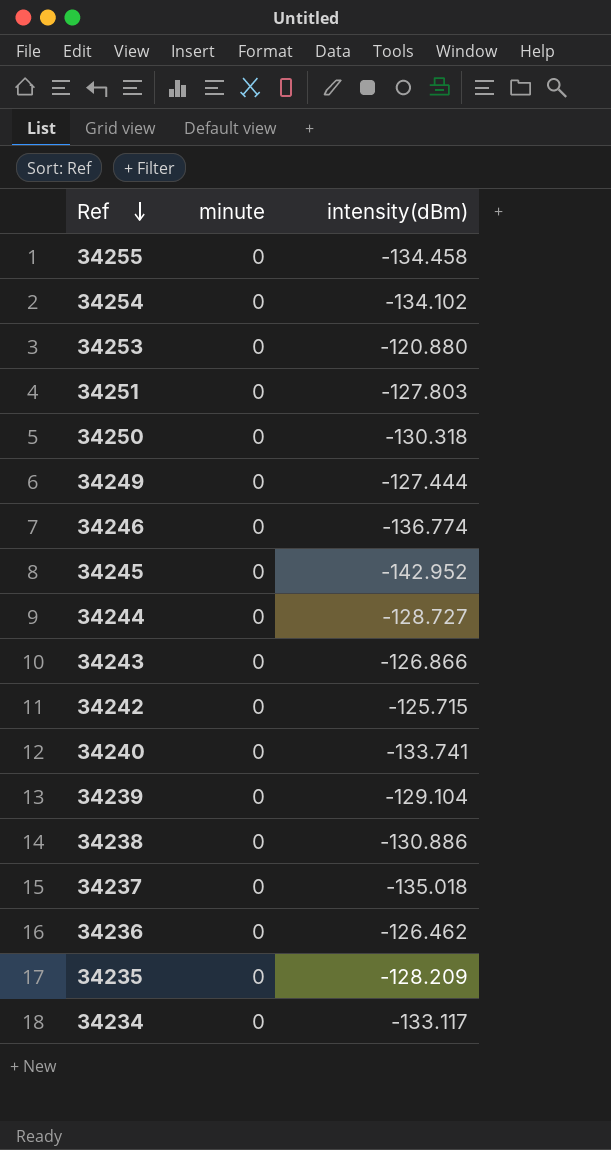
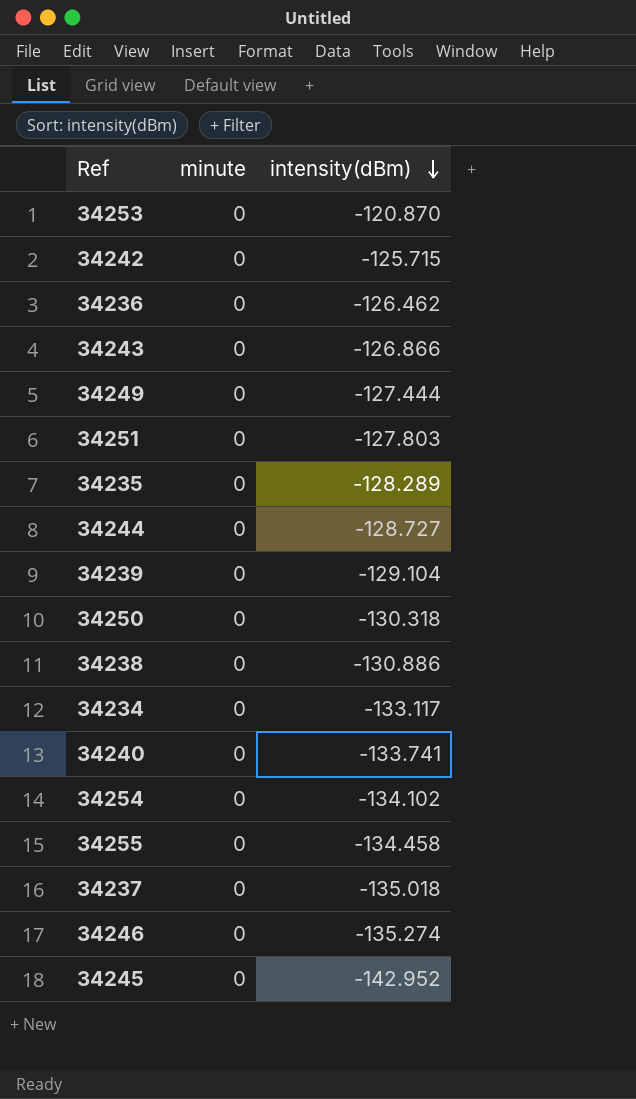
row order: Ref descending -> intensity(dBm) descending
34253 | intensity(dBm): -120.880 -> -120.870
34235 | intensity(dBm): -128.209 -> -128.289
34246 | intensity(dBm): -136.774 -> -135.274

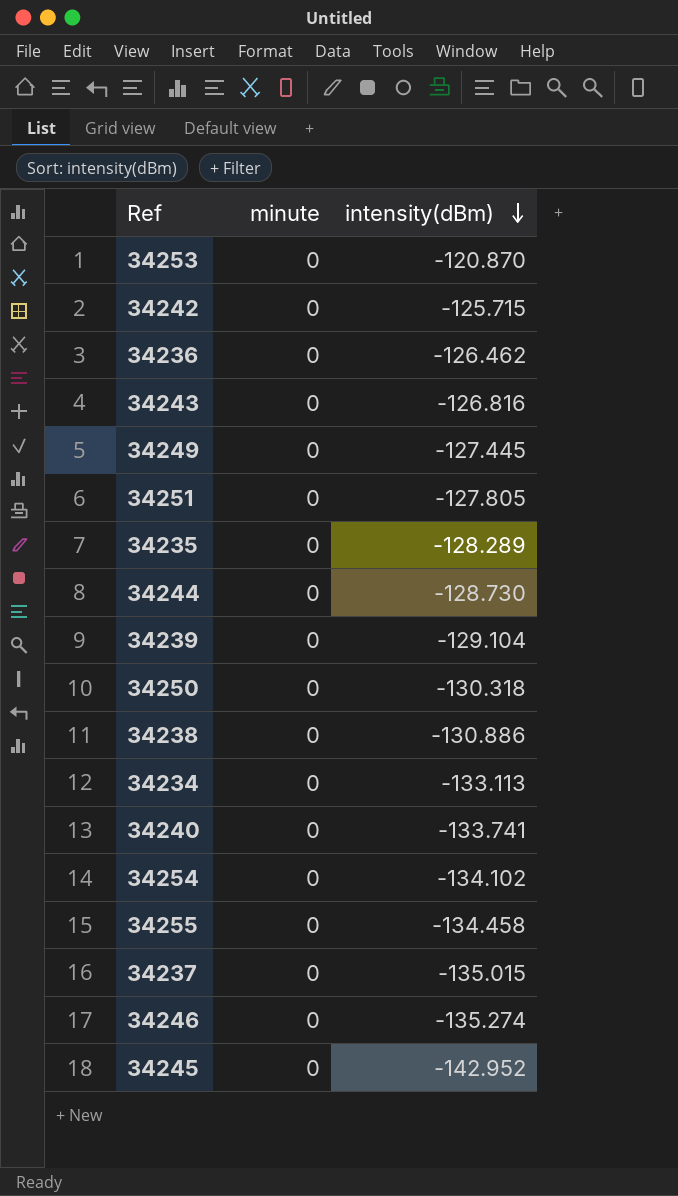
34243 | intensity(dBm): -126.866 -> -126.816
34249 | intensity(dBm): -127.444 -> -127.445
34251 | intensity(dBm): -127.803 -> -127.805
34244 | intensity(dBm): -128.727 -> -128.730
34234 | intensity(dBm): -133.117 -> -133.113
34237 | intensity(dBm): -135.018 -> -135.015

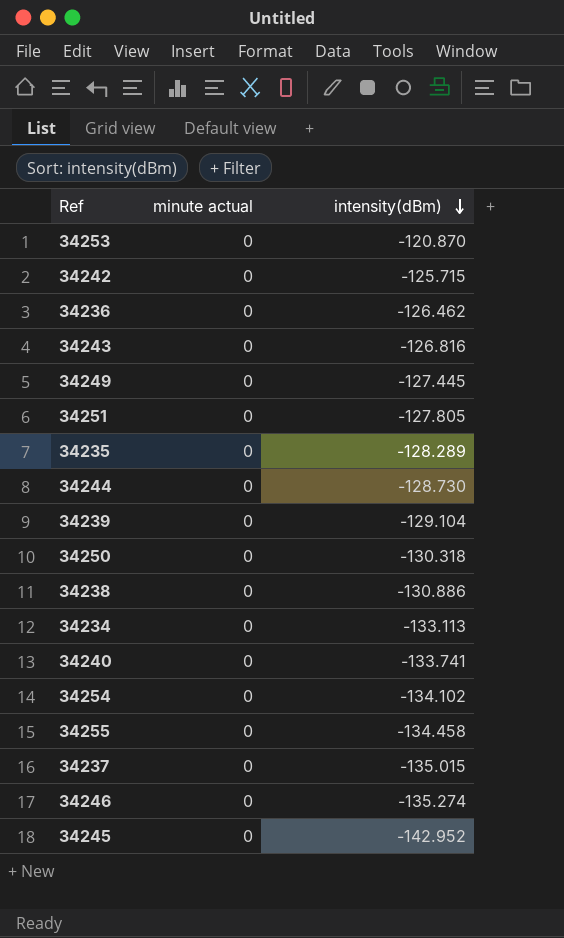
column name: minute -> minute actual

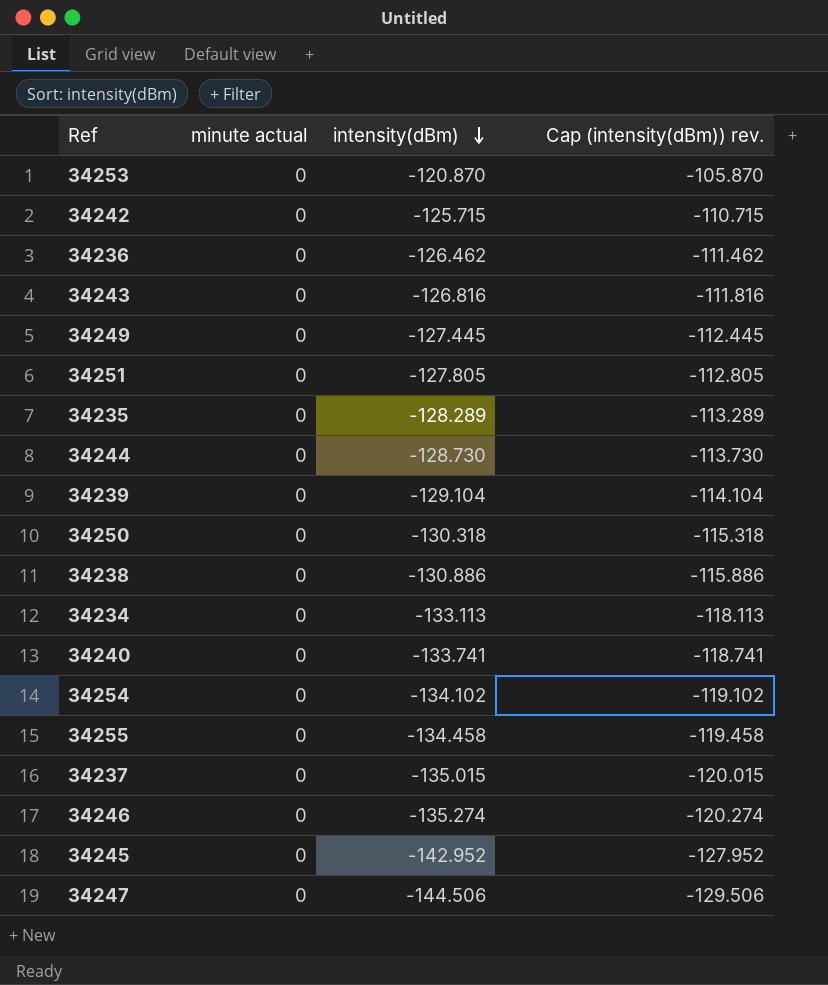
column Cap (intensity(dBm)) rev. | formula: none -> [intensity(dBm)] + 15
row 34247: none -> 0 | -144.506 | -129.506

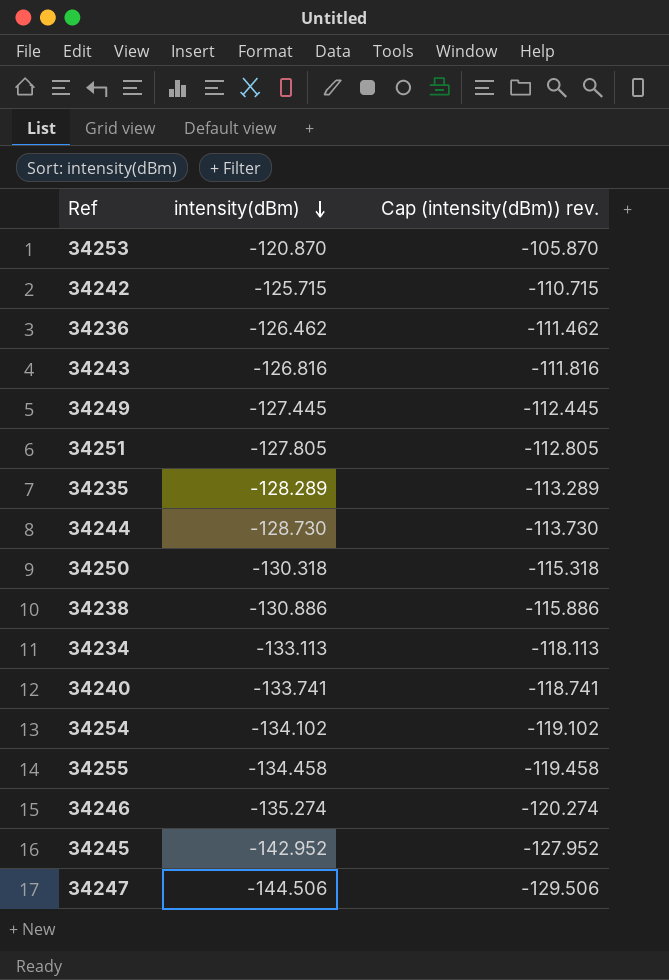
column minute actual | position: 2 -> none
row 34239: 0 | -129.104 | -114.104 -> none
row 34237: 0 | -135.015 | -120.015 -> none

